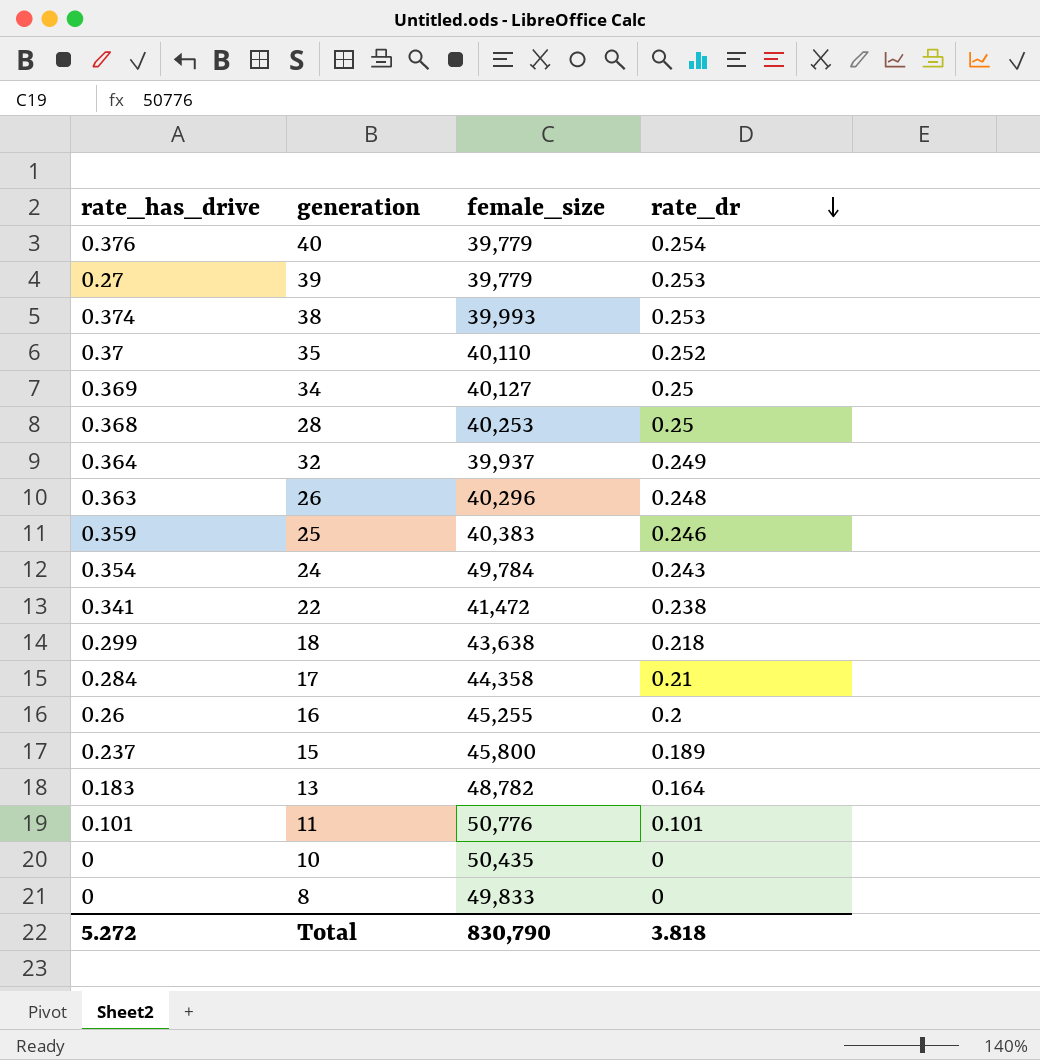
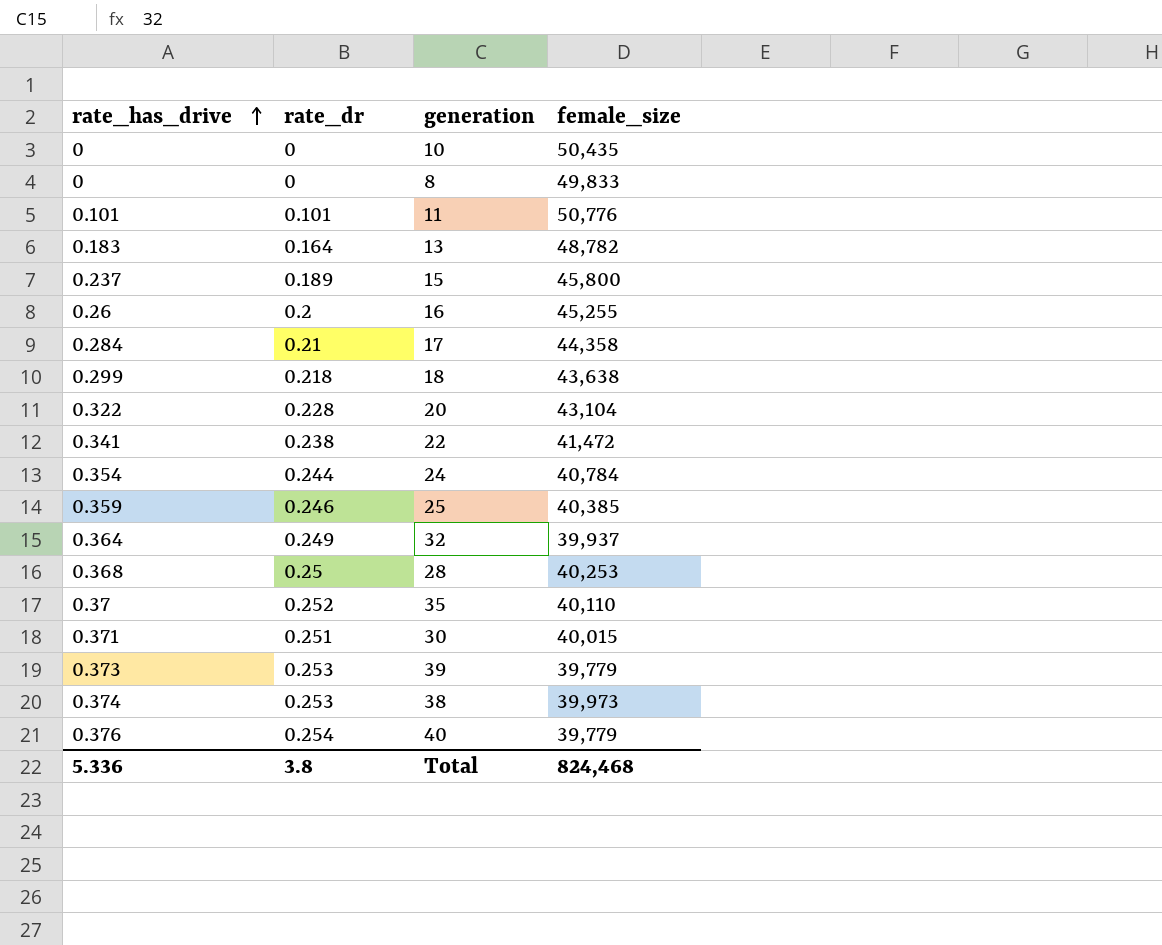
row order: rate_dr descending -> rate_has_drive ascending
column rate_dr | position: 4 -> 2
row 34: 0.369 | 40,127 | 0.25 -> none
row 26: 0.363 | 40,296 | 0.248 -> none
row 20: none -> 0.322 | 0.228 | 43,104
24 | rate_dr: 0.243 -> 0.244
24 | female_size: 49,784 -> 40,784
25 | female_size: 40,383 -> 40,385
row 30: none -> 0.371 | 0.251 | 40,015
39 | rate_has_drive: 0.27 -> 0.373
38 | female_size: 39,993 -> 39,973
Total | rate_has_drive: 5.272 -> 5.336
Total | rate_dr: 3.818 -> 3.8
Total | female_size: 830,790 -> 824,468

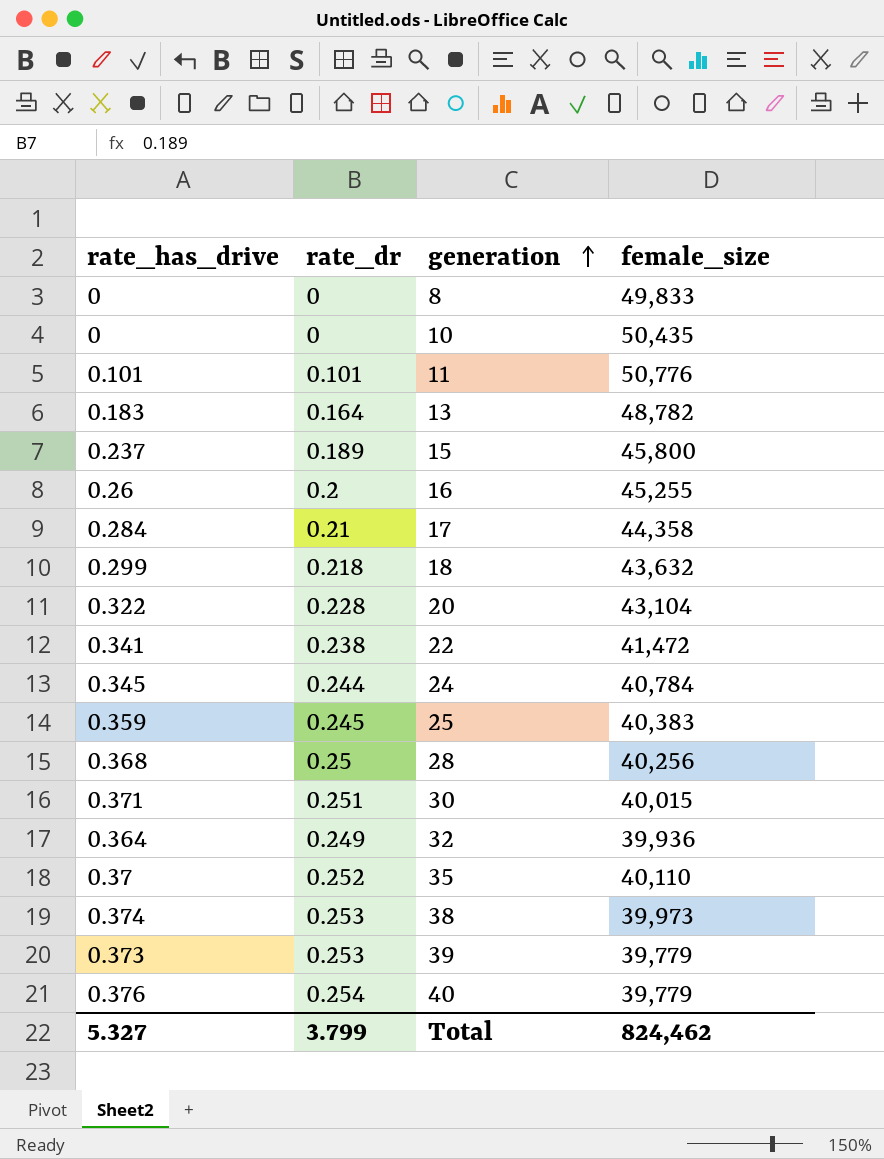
row order: rate_has_drive ascending -> generation ascending
18 | female_size: 43,638 -> 43,632
24 | rate_has_drive: 0.354 -> 0.345
25 | rate_dr: 0.246 -> 0.245
25 | female_size: 40,385 -> 40,383
28 | female_size: 40,253 -> 40,256
32 | female_size: 39,937 -> 39,936
Total | rate_has_drive: 5.336 -> 5.327
Total | rate_dr: 3.8 -> 3.799
Total | female_size: 824,468 -> 824,462

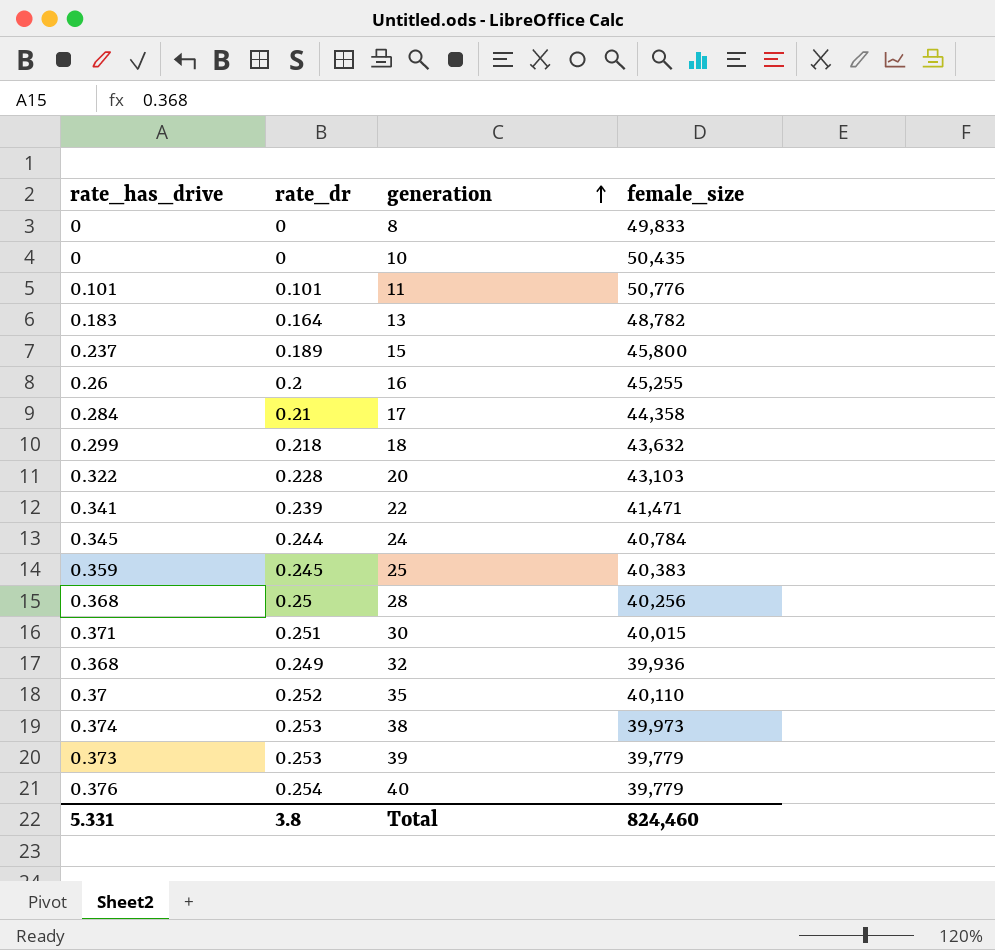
20 | female_size: 43,104 -> 43,103
22 | rate_dr: 0.238 -> 0.239
22 | female_size: 41,472 -> 41,471
32 | rate_has_drive: 0.364 -> 0.368
Total | rate_has_drive: 5.327 -> 5.331
Total | rate_dr: 3.799 -> 3.8
Total | female_size: 824,462 -> 824,460

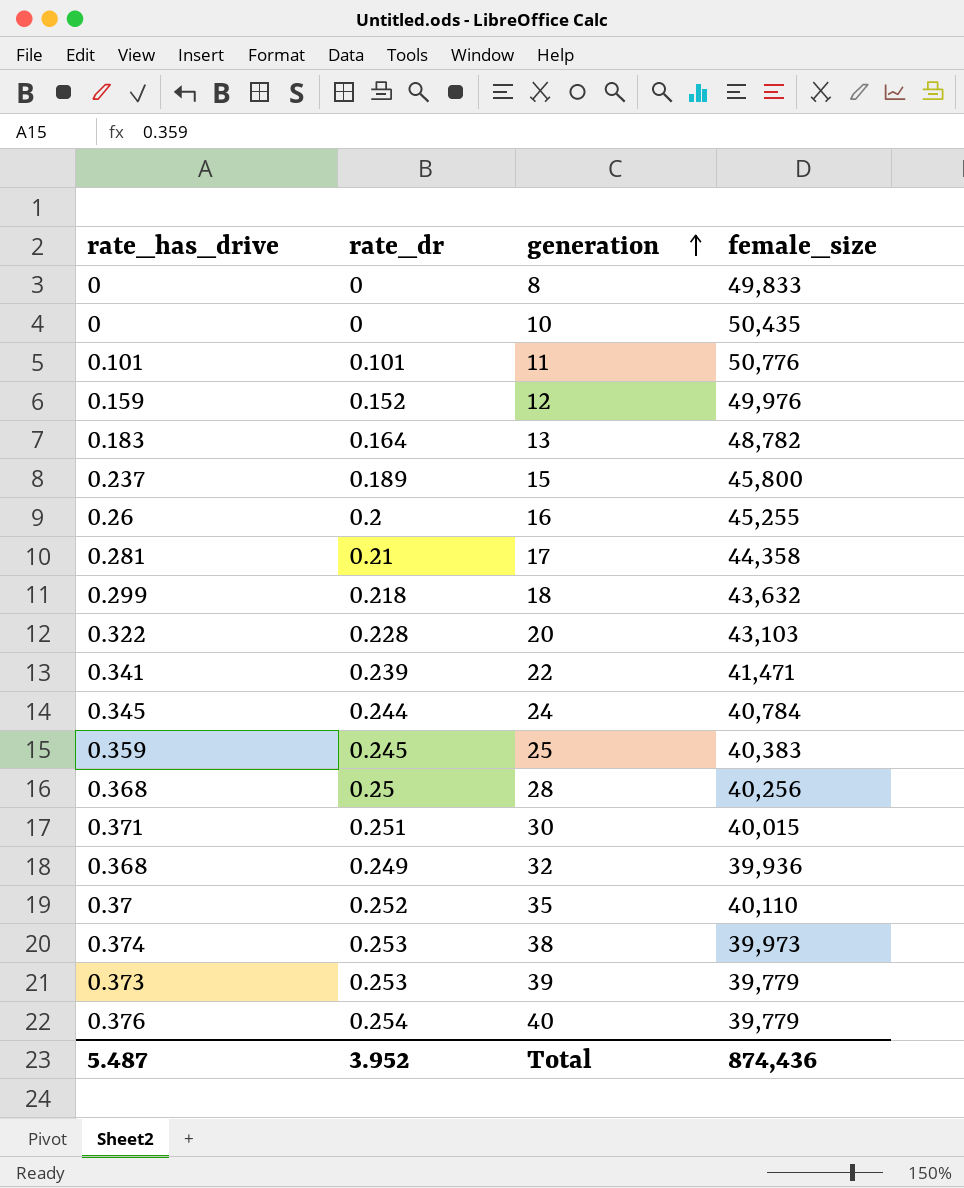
row 12: none -> 0.159 | 0.152 | 49,976
17 | rate_has_drive: 0.284 -> 0.281
Total | rate_has_drive: 5.331 -> 5.487
Total | rate_dr: 3.8 -> 3.952
Total | female_size: 824,460 -> 874,436

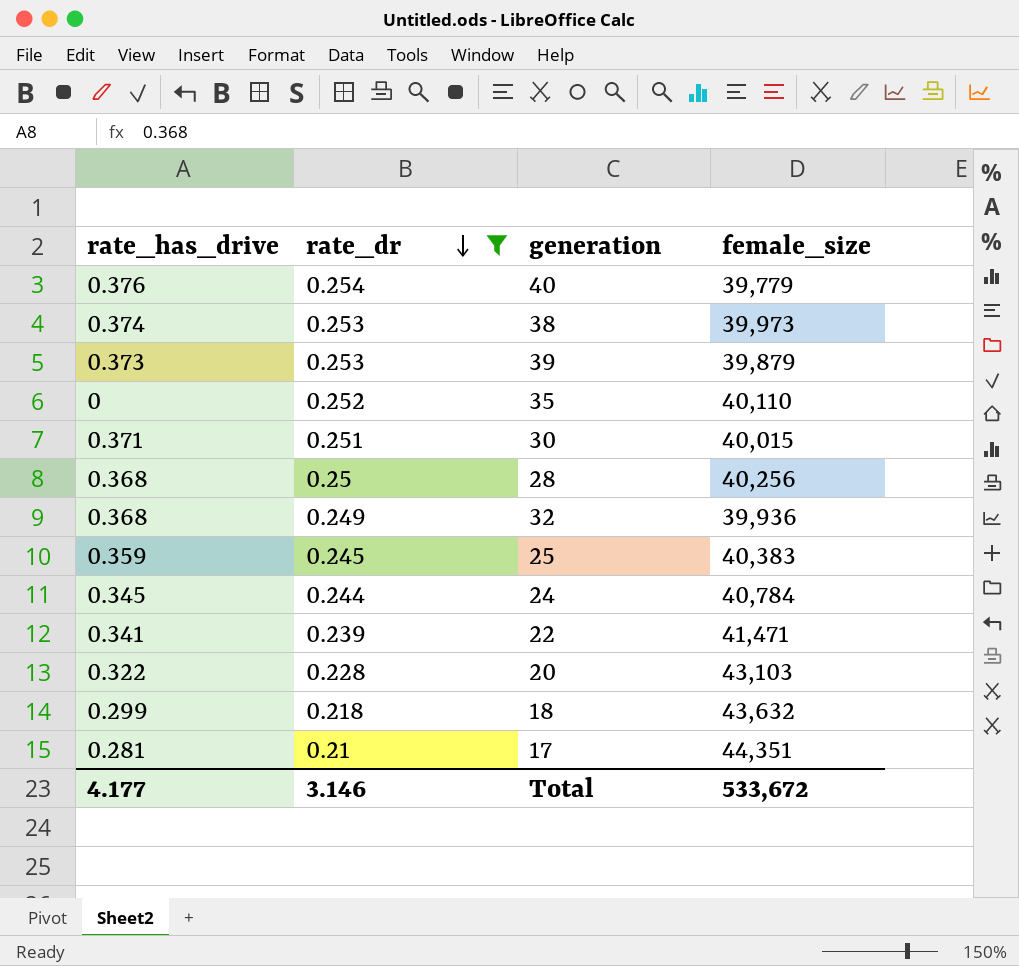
filter: none -> rate_dr >= 0.21
row order: generation ascending -> rate_dr descending
39 | female_size: 39,779 -> 39,879
35 | rate_has_drive: 0.37 -> 0
17 | female_size: 44,358 -> 44,351
Total | rate_has_drive: 5.487 -> 4.177
Total | rate_dr: 3.952 -> 3.146
Total | female_size: 874,436 -> 533,672

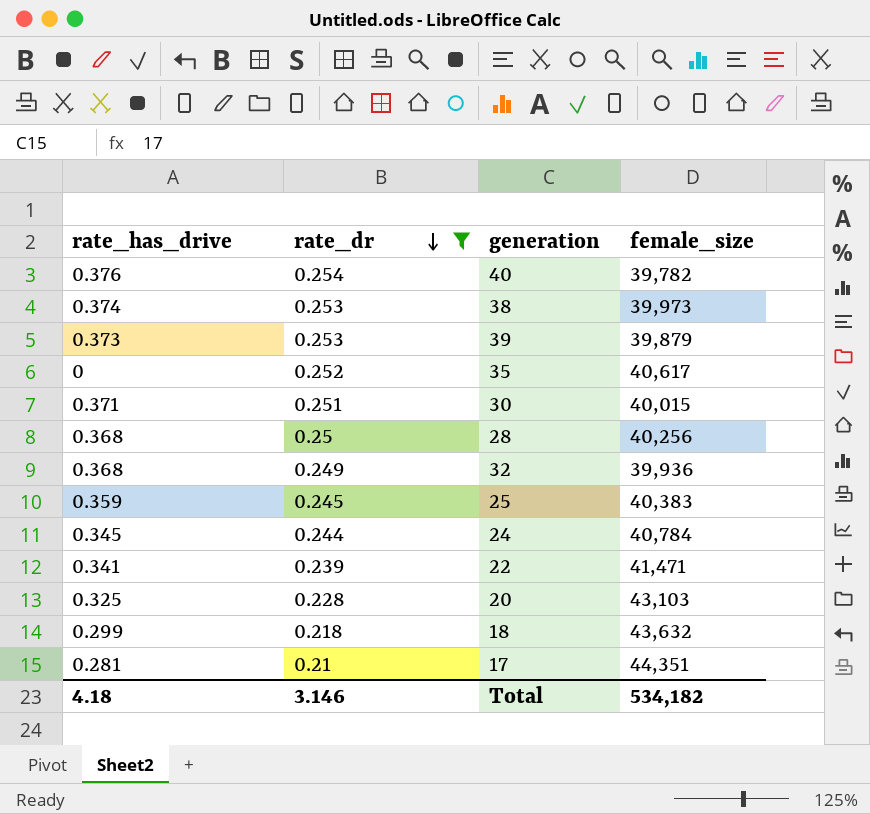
40 | female_size: 39,779 -> 39,782
35 | female_size: 40,110 -> 40,617
20 | rate_has_drive: 0.322 -> 0.325
Total | rate_has_drive: 4.177 -> 4.18
Total | female_size: 533,672 -> 534,182

